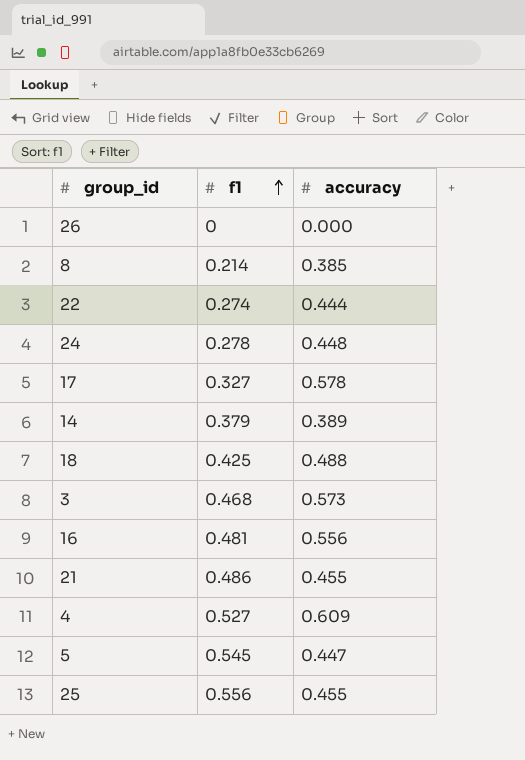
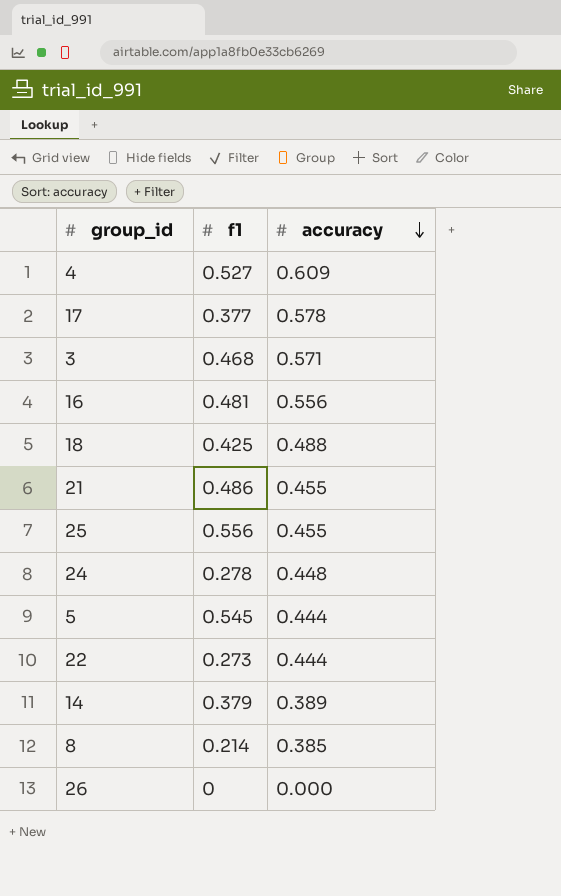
row order: f1 ascending -> accuracy descending
17 | f1: 0.327 -> 0.377
3 | accuracy: 0.573 -> 0.571
5 | accuracy: 0.447 -> 0.444
22 | f1: 0.274 -> 0.273

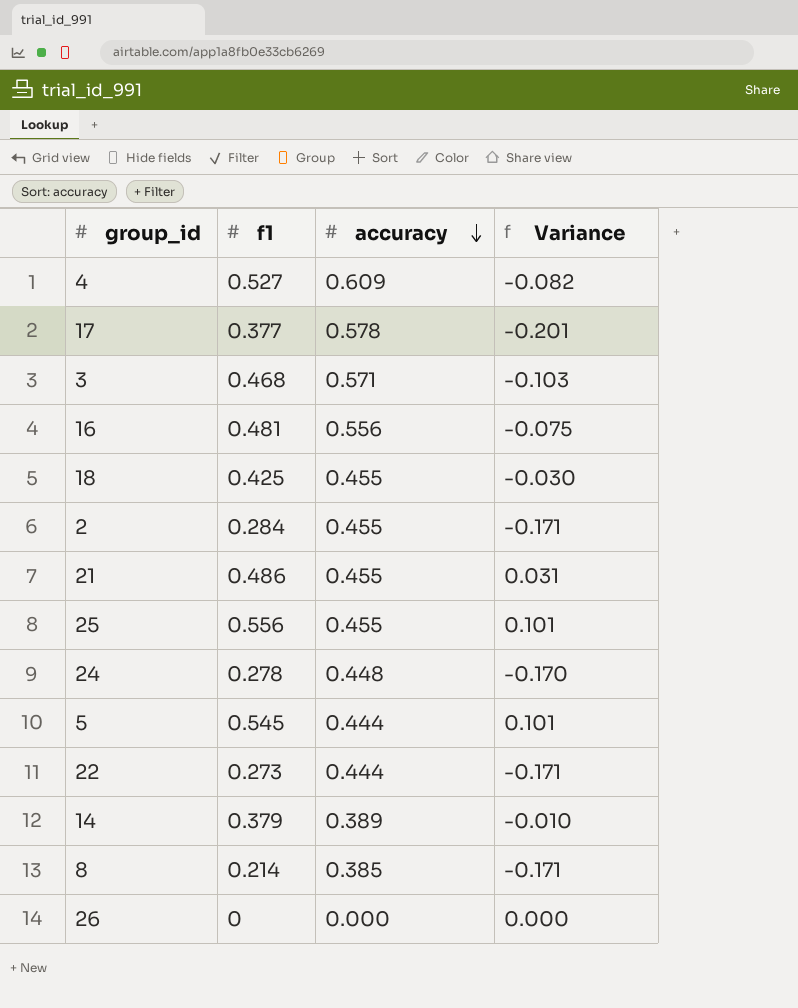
column Variance | formula: none -> [f1] - [accuracy]
18 | accuracy: 0.488 -> 0.455
row 2: none -> 0.284 | 0.455 | -0.171

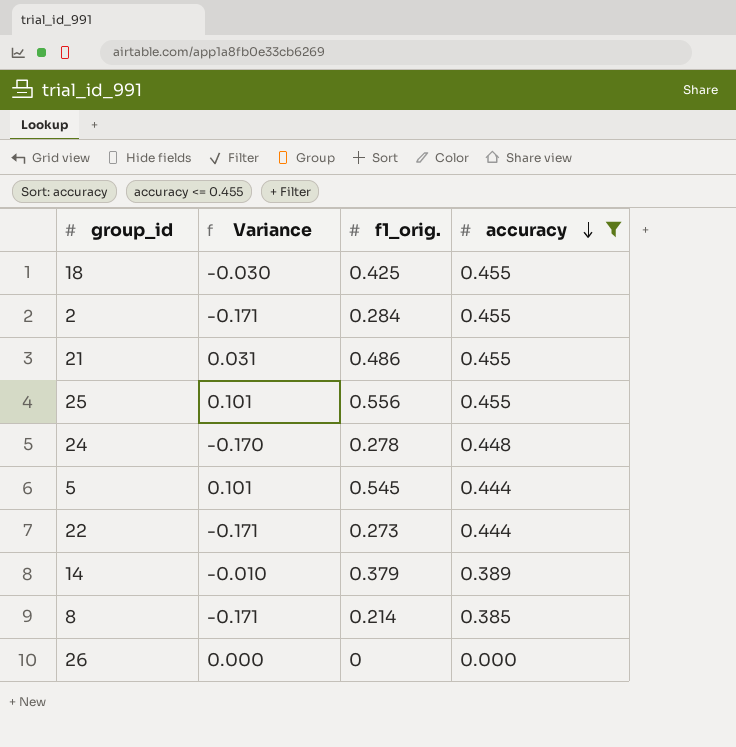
filter: none -> accuracy <= 0.455
column Variance | position: 4 -> 2
column name: f1 -> f1_orig.

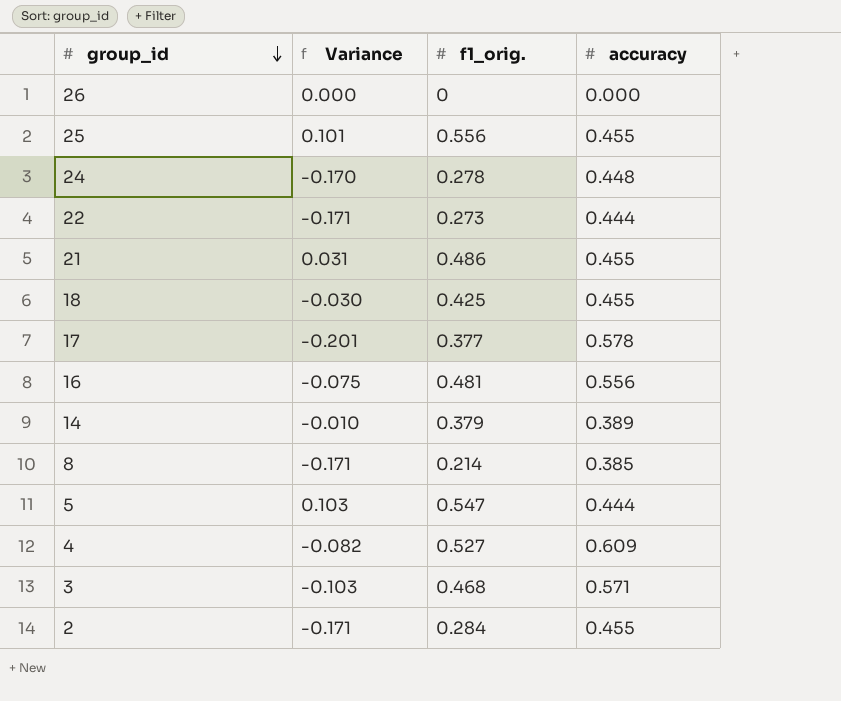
filter: accuracy <= 0.455 -> none
row order: accuracy descending -> group_id descending
5 | Variance: 0.101 -> 0.103
5 | f1_orig.: 0.545 -> 0.547

